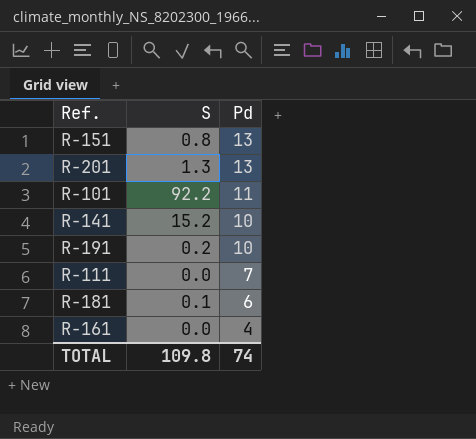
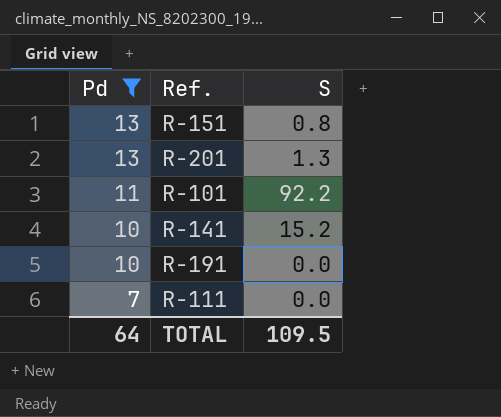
filter: none -> Pd >= 7
column Pd | position: 3 -> 1
R-191 | S: 0.2 -> 0.0
TOTAL | Pd: 74 -> 64
TOTAL | S: 109.8 -> 109.5

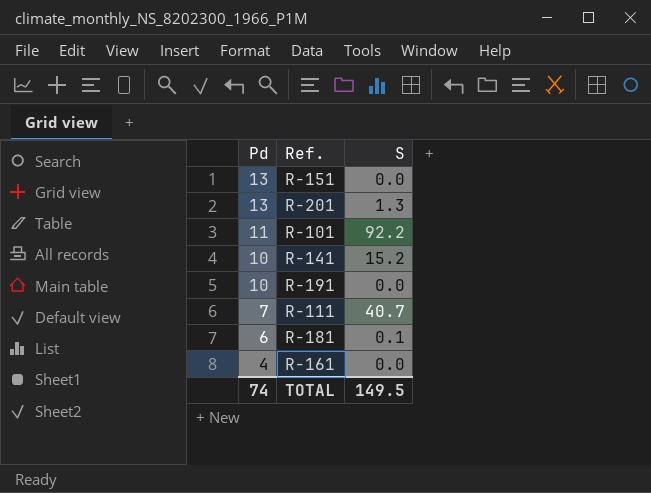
filter: Pd >= 7 -> none
R-151 | S: 0.8 -> 0.0
R-111 | S: 0.0 -> 40.7
TOTAL | Pd: 64 -> 74
TOTAL | S: 109.5 -> 149.5

